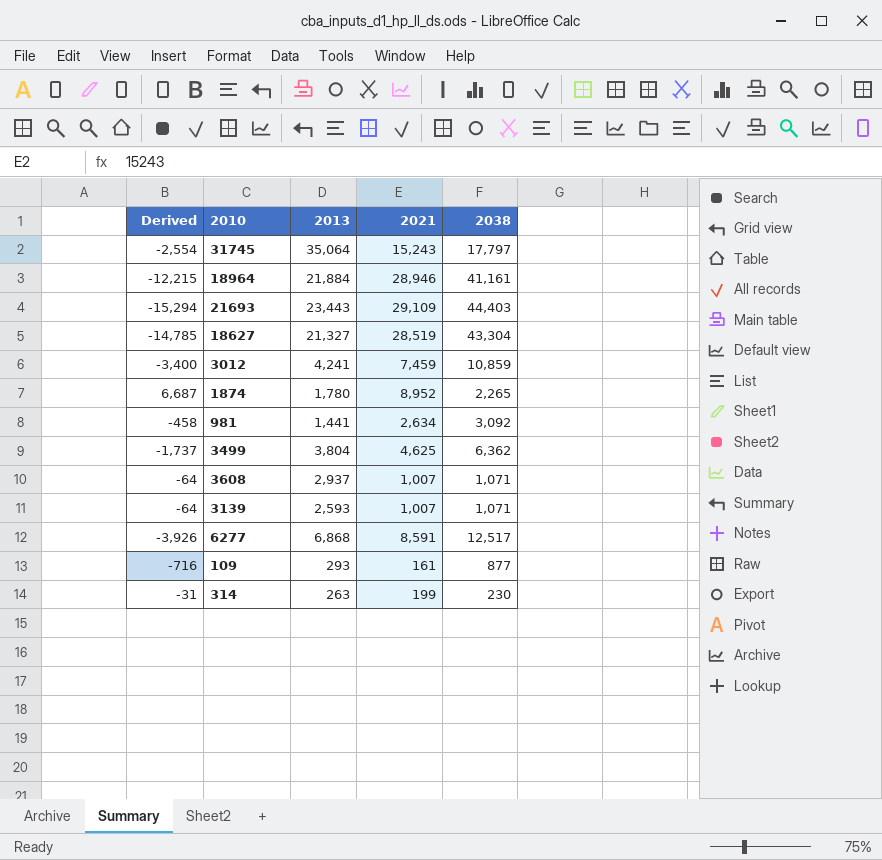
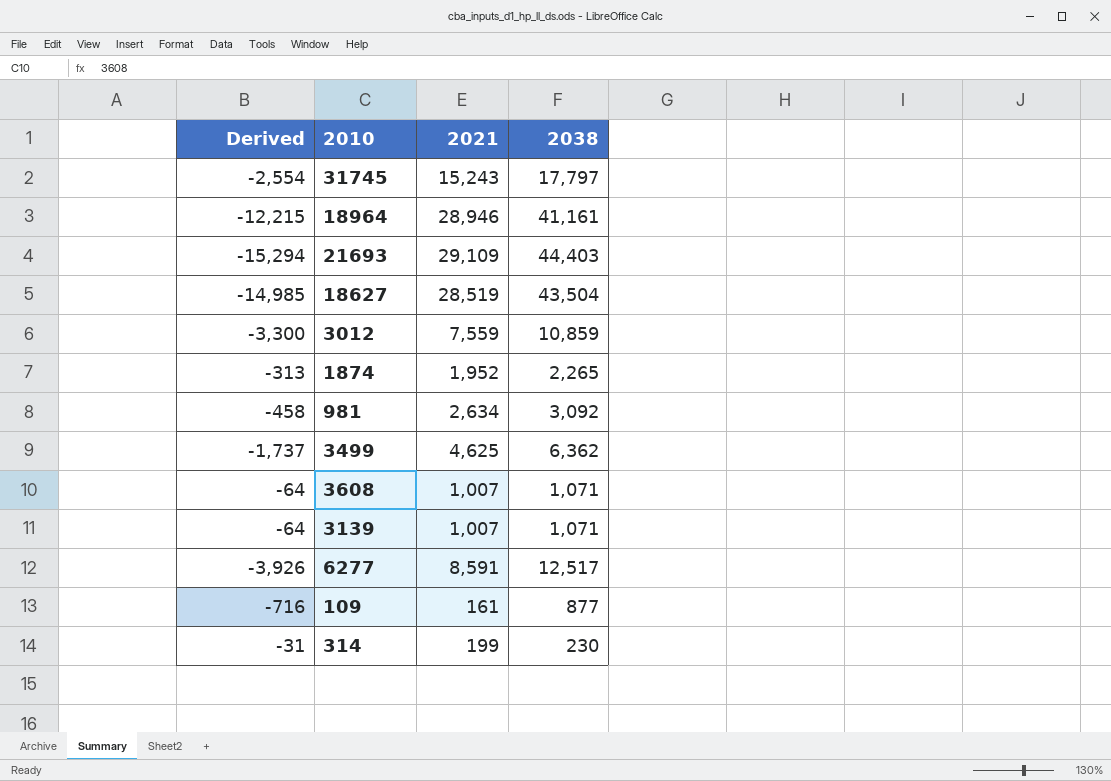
column 2013 | position: 3 -> none
18627 | Derived: -14,785 -> -14,985
18627 | 2038: 43,304 -> 43,504
3012 | Derived: -3,400 -> -3,300
3012 | 2021: 7,459 -> 7,559
1874 | Derived: 6,687 -> -313
1874 | 2021: 8,952 -> 1,952

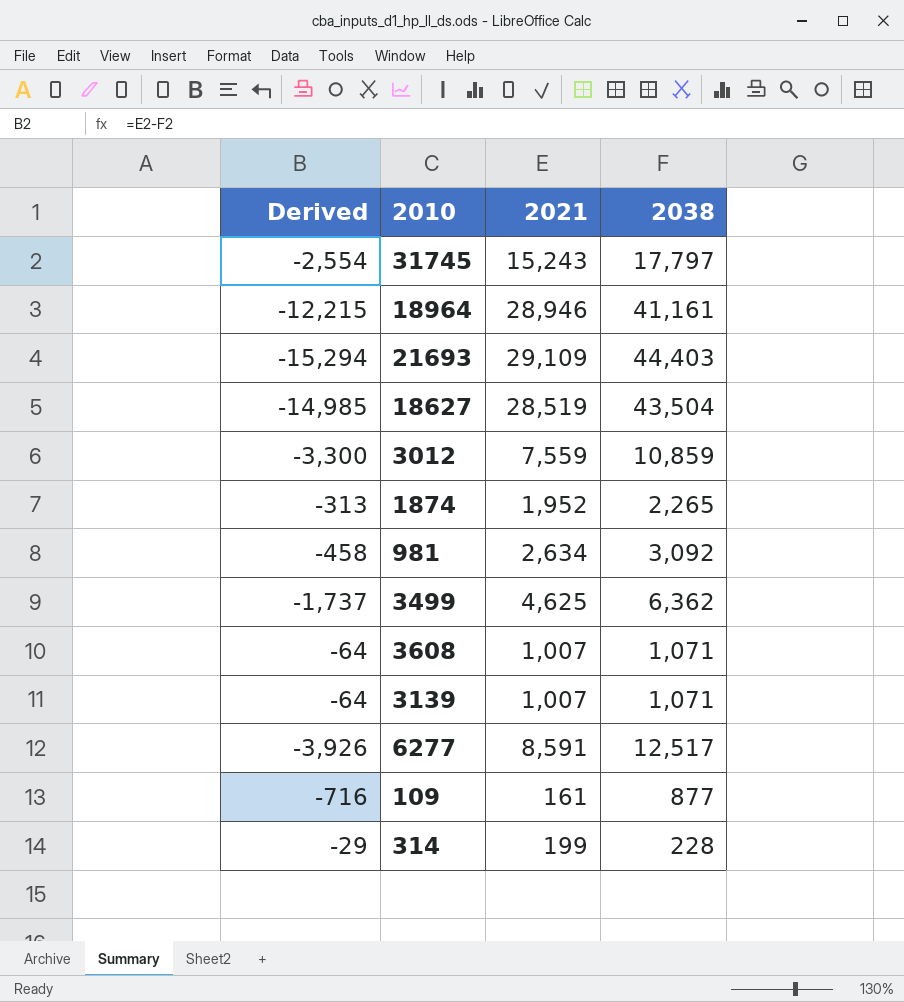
314 | Derived: -31 -> -29
314 | 2038: 230 -> 228

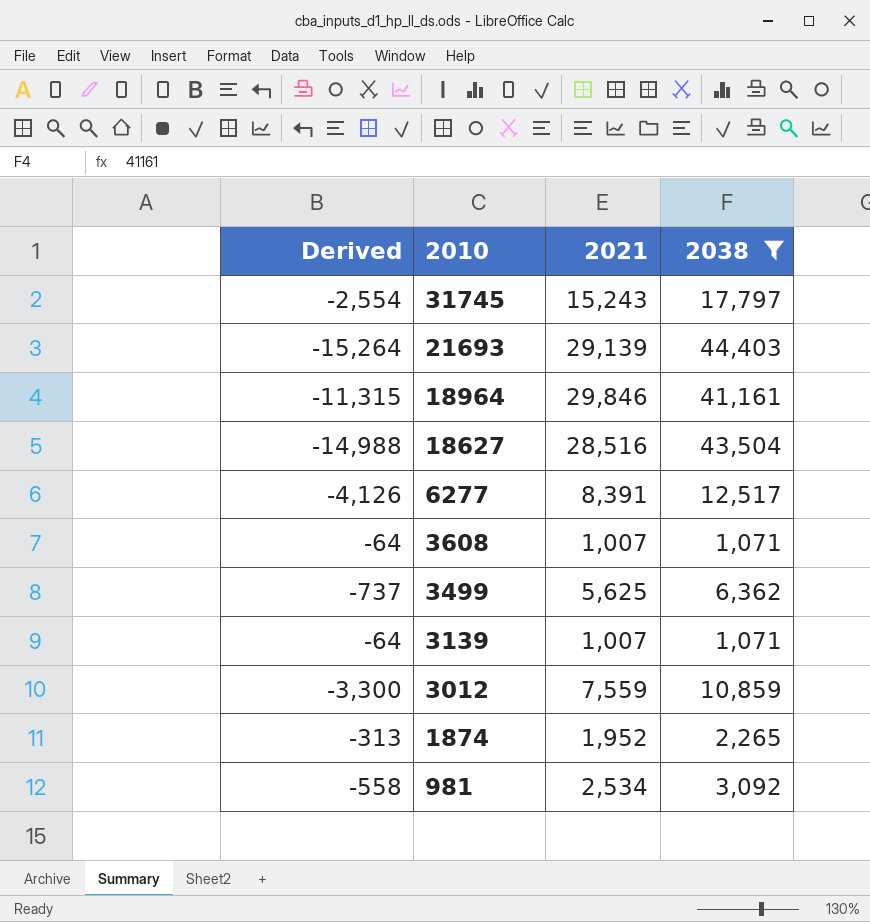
filter: none -> 2038 >= 1,071
row order: none -> 2010 descending
21693 | Derived: -15,294 -> -15,264
21693 | 2021: 29,109 -> 29,139
18964 | Derived: -12,215 -> -11,315
18964 | 2021: 28,946 -> 29,846
18627 | Derived: -14,985 -> -14,988
18627 | 2021: 28,519 -> 28,516
6277 | Derived: -3,926 -> -4,126
6277 | 2021: 8,591 -> 8,391
3499 | Derived: -1,737 -> -737
3499 | 2021: 4,625 -> 5,625
981 | Derived: -458 -> -558
981 | 2021: 2,634 -> 2,534

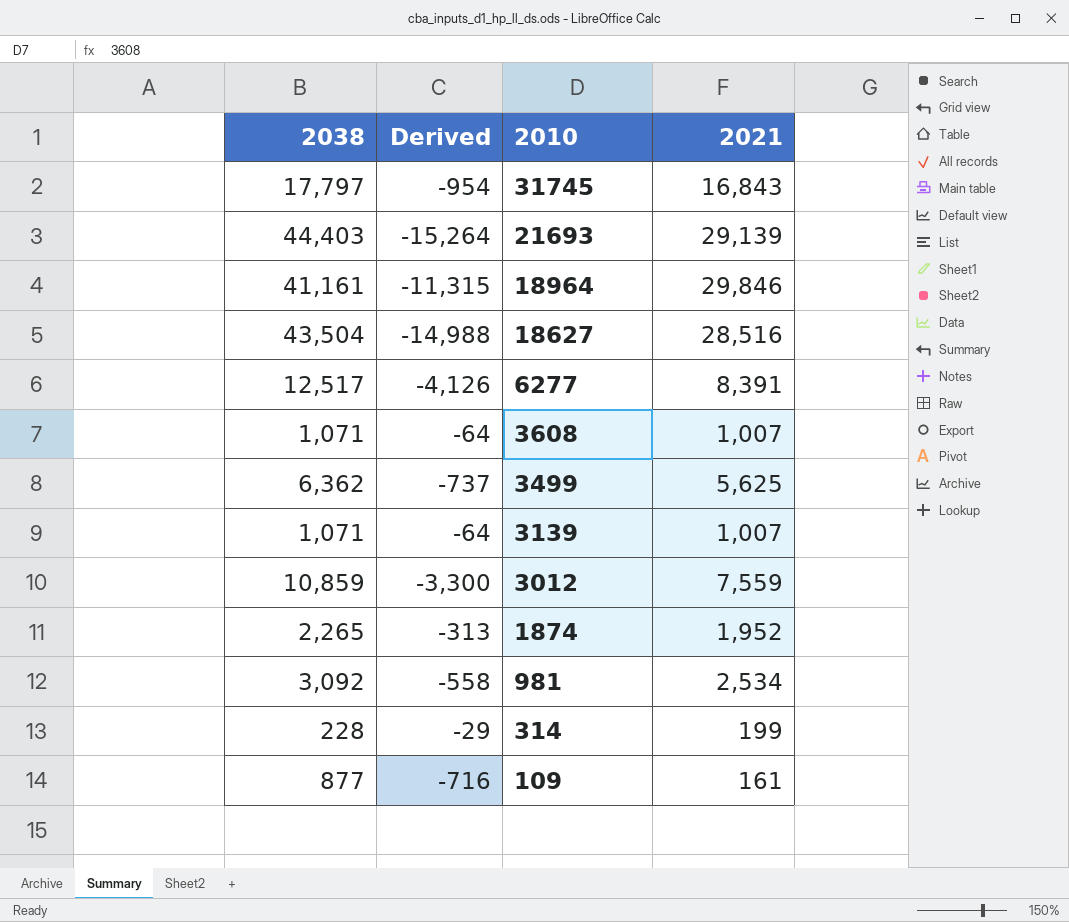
filter: 2038 >= 1,071 -> none
column 2038 | position: 4 -> 1
31745 | Derived: -2,554 -> -954
31745 | 2021: 15,243 -> 16,843

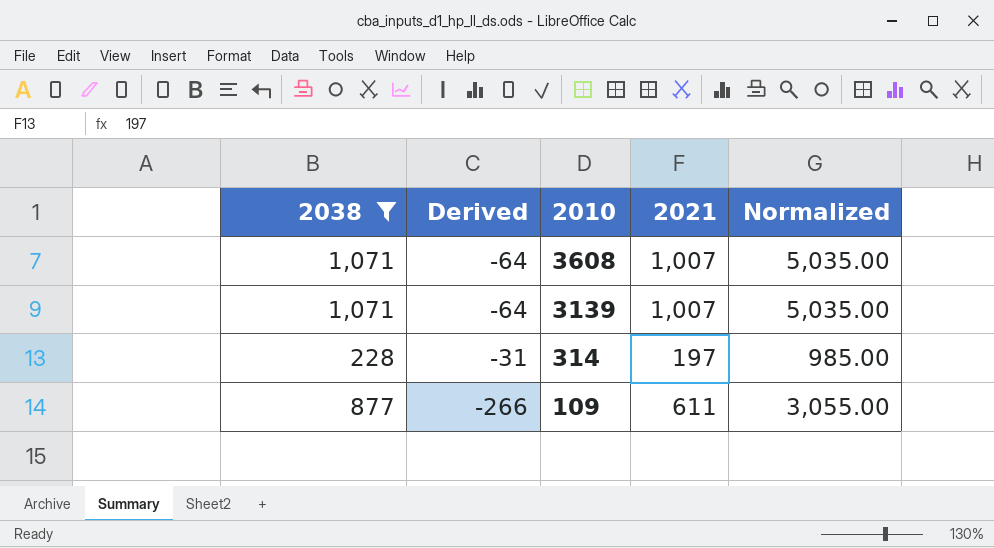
filter: none -> 2038 <= 1,071
column Normalized | formula: none -> [2021] * 5
314 | Derived: -29 -> -31
314 | 2021: 199 -> 197
109 | Derived: -716 -> -266
109 | 2021: 161 -> 611

